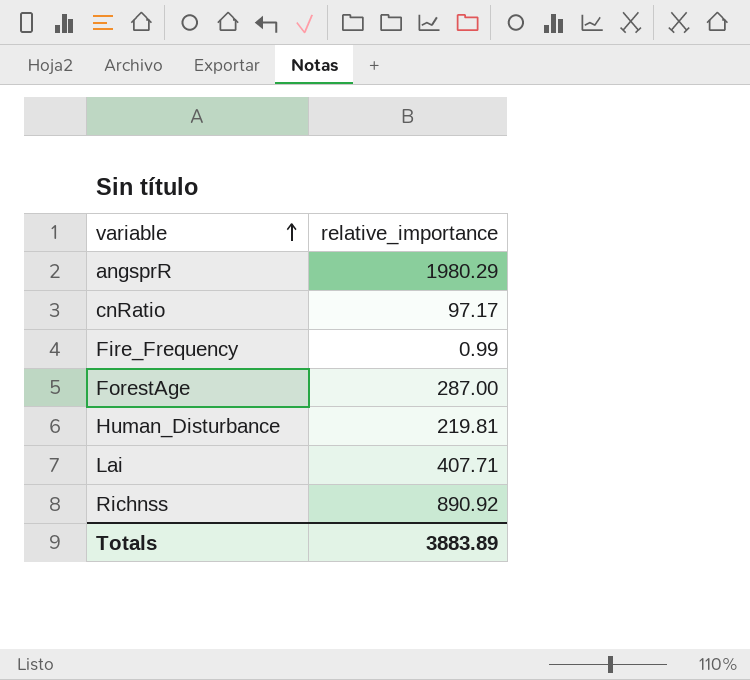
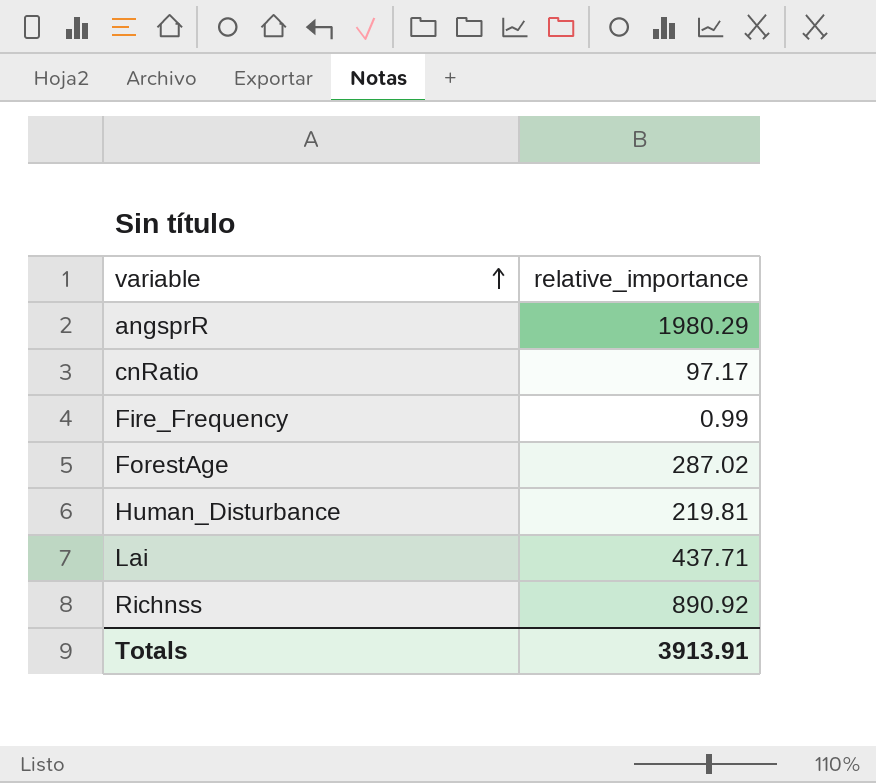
ForestAge | relative_importance: 287.00 -> 287.02
Lai | relative_importance: 407.71 -> 437.71
Totals | relative_importance: 3883.89 -> 3913.91

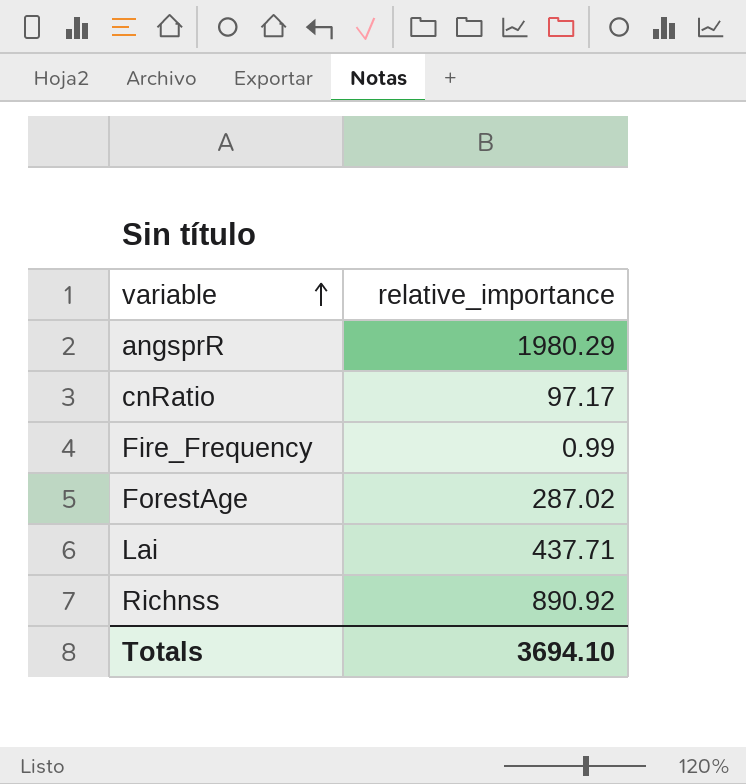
row Human_Disturbance: 219.81 -> none
Totals | relative_importance: 3913.91 -> 3694.10

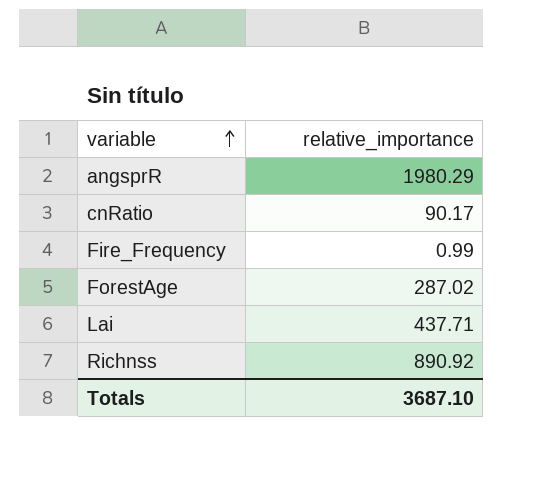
cnRatio | relative_importance: 97.17 -> 90.17
Totals | relative_importance: 3694.10 -> 3687.10

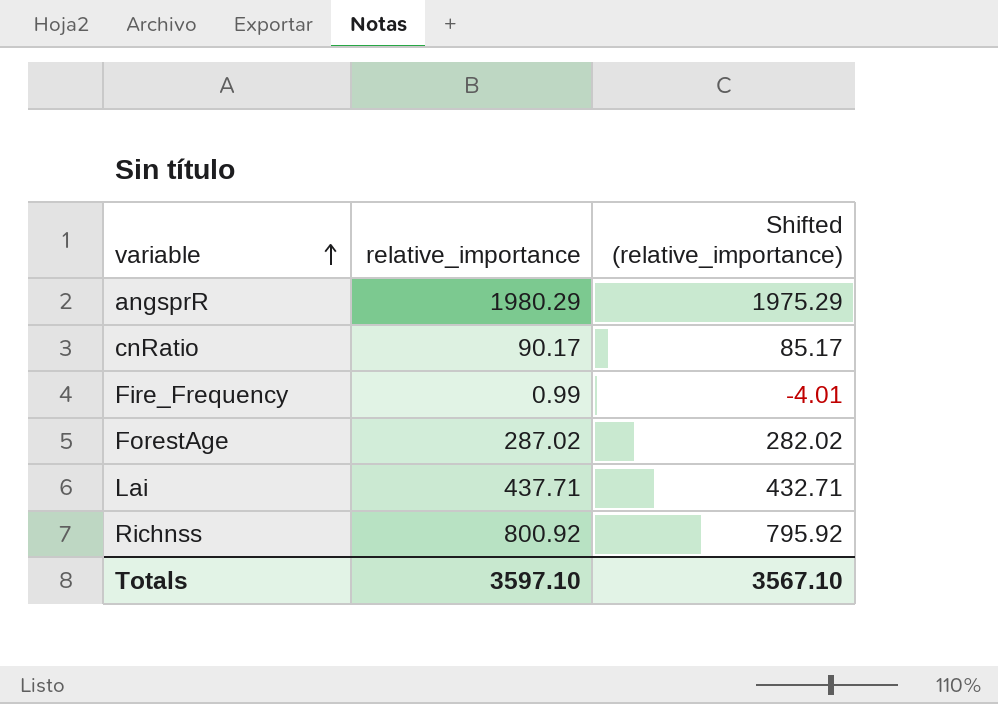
column Shifted (relative_importance) | formula: none -> [relative_importance] - 5
Richnss | relative_importance: 890.92 -> 800.92
Totals | relative_importance: 3687.10 -> 3597.10

